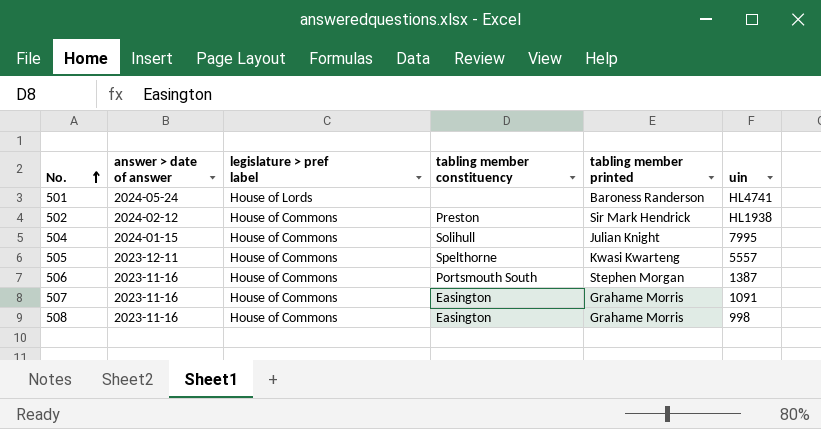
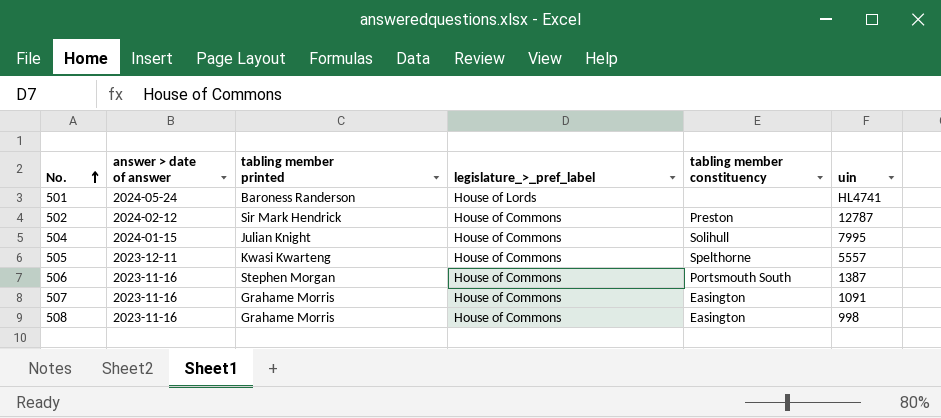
column tabling member printed | position: 5 -> 3
column name: legislature > pref label -> legislature_>_pref_label
502 | uin: HL1938 -> 12787

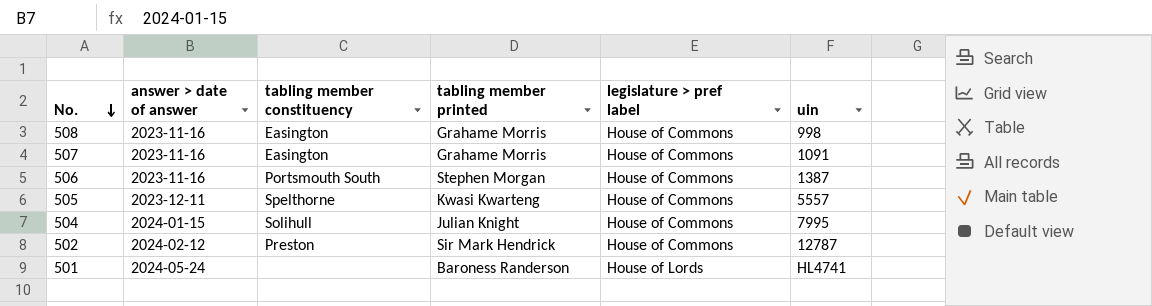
row order: No. ascending -> No. descending
column tabling member constituency | position: 5 -> 3
column name: legislature_>_pref_label -> legislature > pref label

